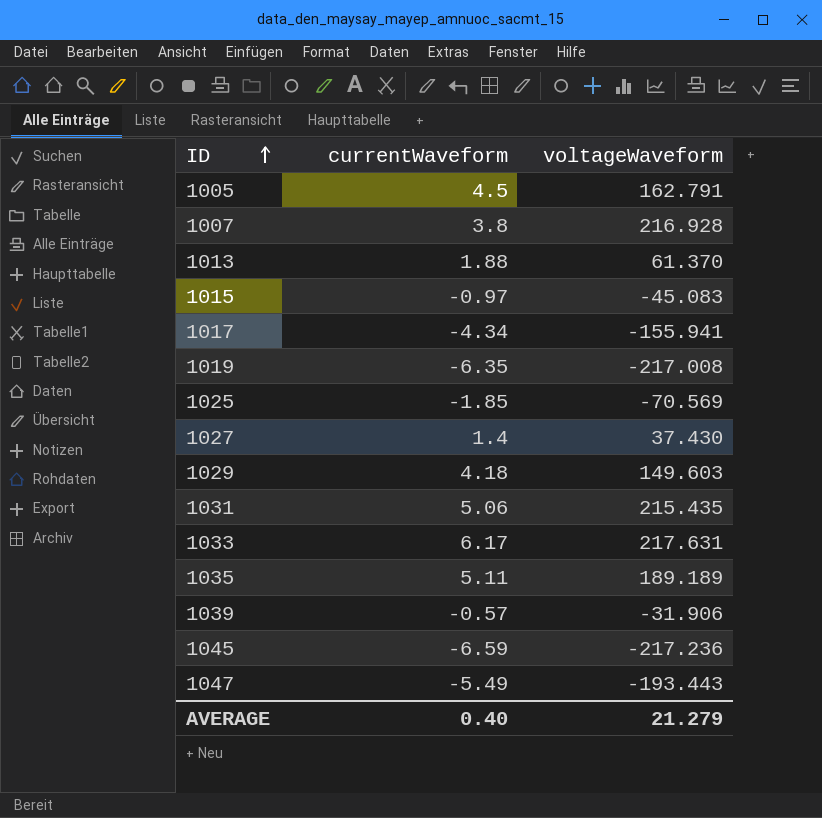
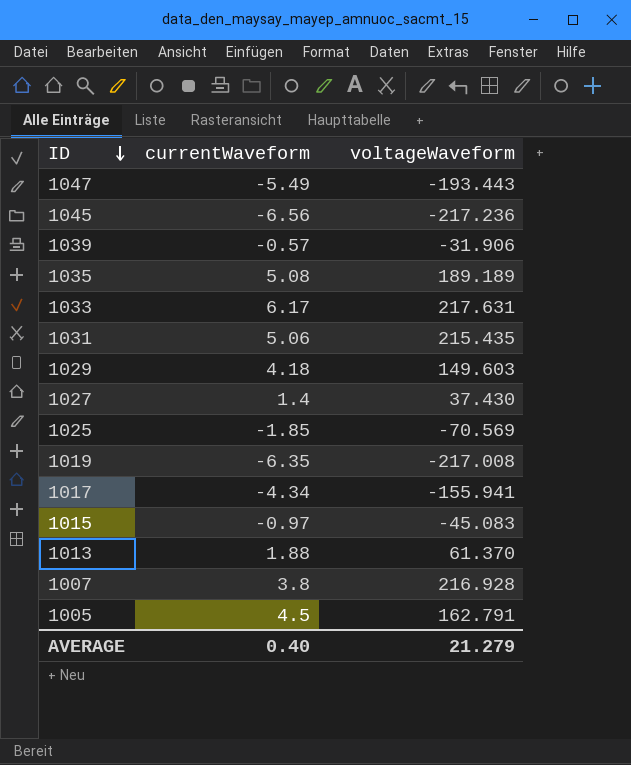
row order: ID ascending -> ID descending
1045 | currentWaveform: -6.59 -> -6.56
1035 | currentWaveform: 5.11 -> 5.08

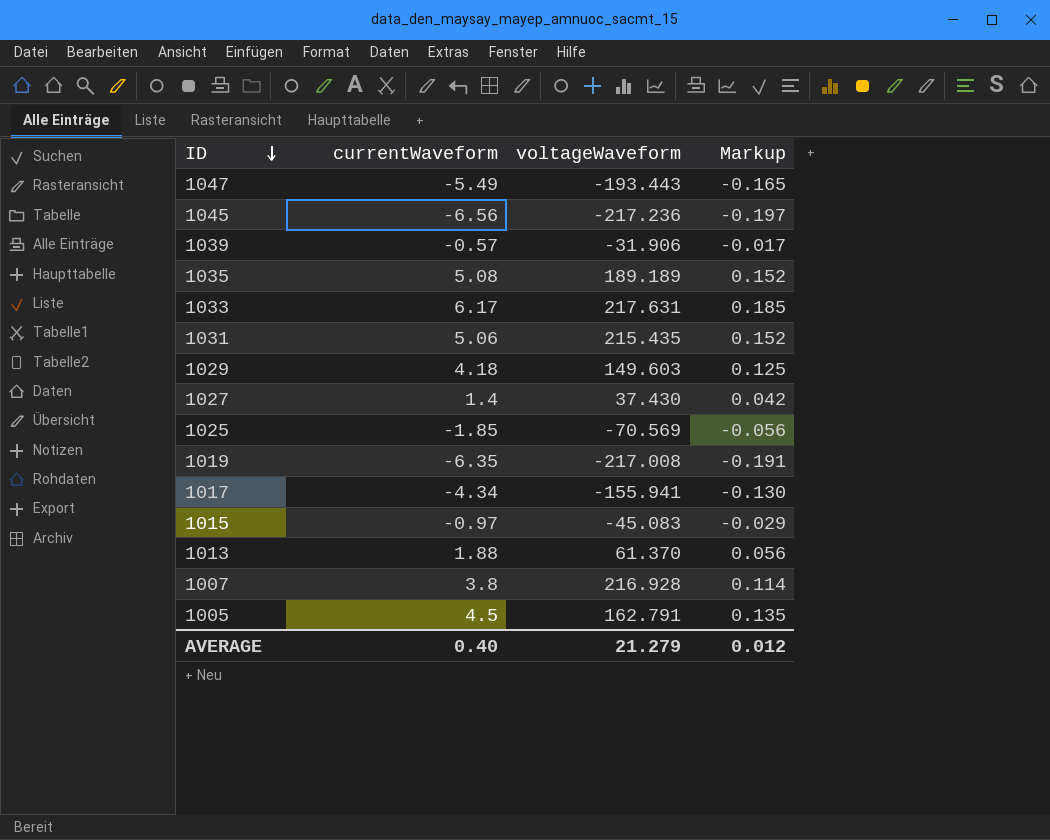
column Markup | formula: none -> [currentWaveform] * 0.03

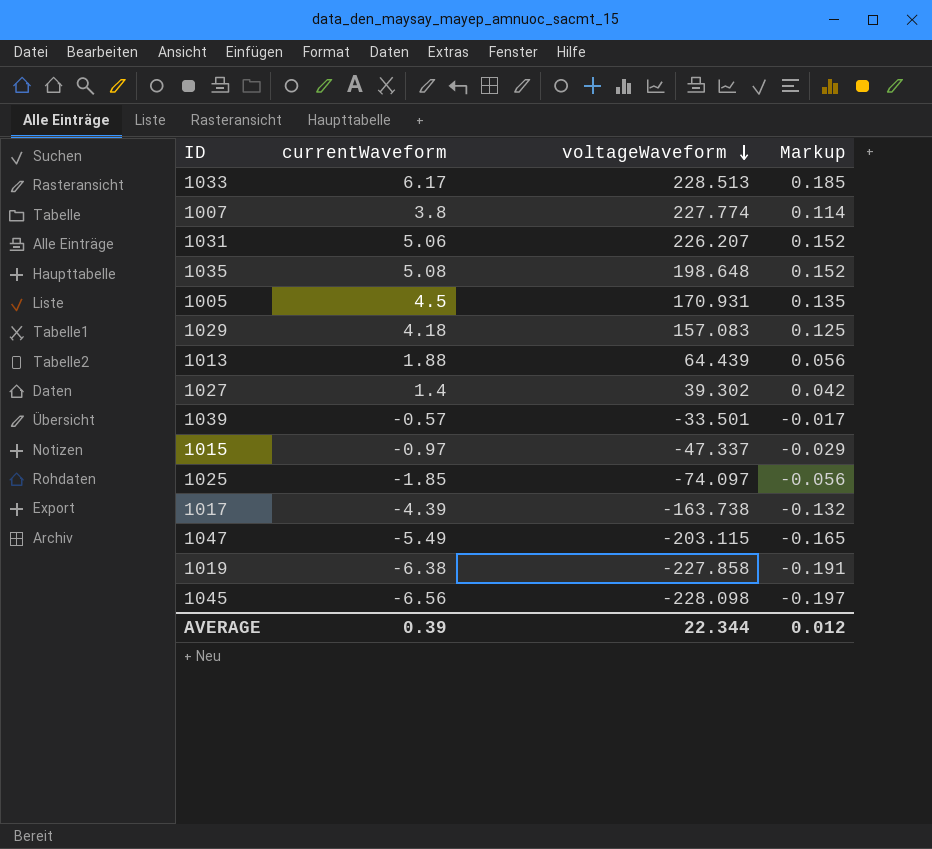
row order: ID descending -> voltageWaveform descending
1033 | voltageWaveform: 217.631 -> 228.513
1007 | voltageWaveform: 216.928 -> 227.774
1031 | voltageWaveform: 215.435 -> 226.207
1035 | voltageWaveform: 189.189 -> 198.648
1005 | voltageWaveform: 162.791 -> 170.931
1029 | voltageWaveform: 149.603 -> 157.083
1013 | voltageWaveform: 61.370 -> 64.439
1027 | voltageWaveform: 37.430 -> 39.302
1039 | voltageWaveform: -31.906 -> -33.501
1015 | voltageWaveform: -45.083 -> -47.337
1025 | voltageWaveform: -70.569 -> -74.097
1017 | currentWaveform: -4.34 -> -4.39
1017 | voltageWaveform: -155.941 -> -163.738
1017 | Markup: -0.130 -> -0.132
1047 | voltageWaveform: -193.443 -> -203.115
1019 | currentWaveform: -6.35 -> -6.38
1019 | voltageWaveform: -217.008 -> -227.858
1045 | voltageWaveform: -217.236 -> -228.098
AVERAGE | currentWaveform: 0.40 -> 0.39
AVERAGE | voltageWaveform: 21.279 -> 22.344

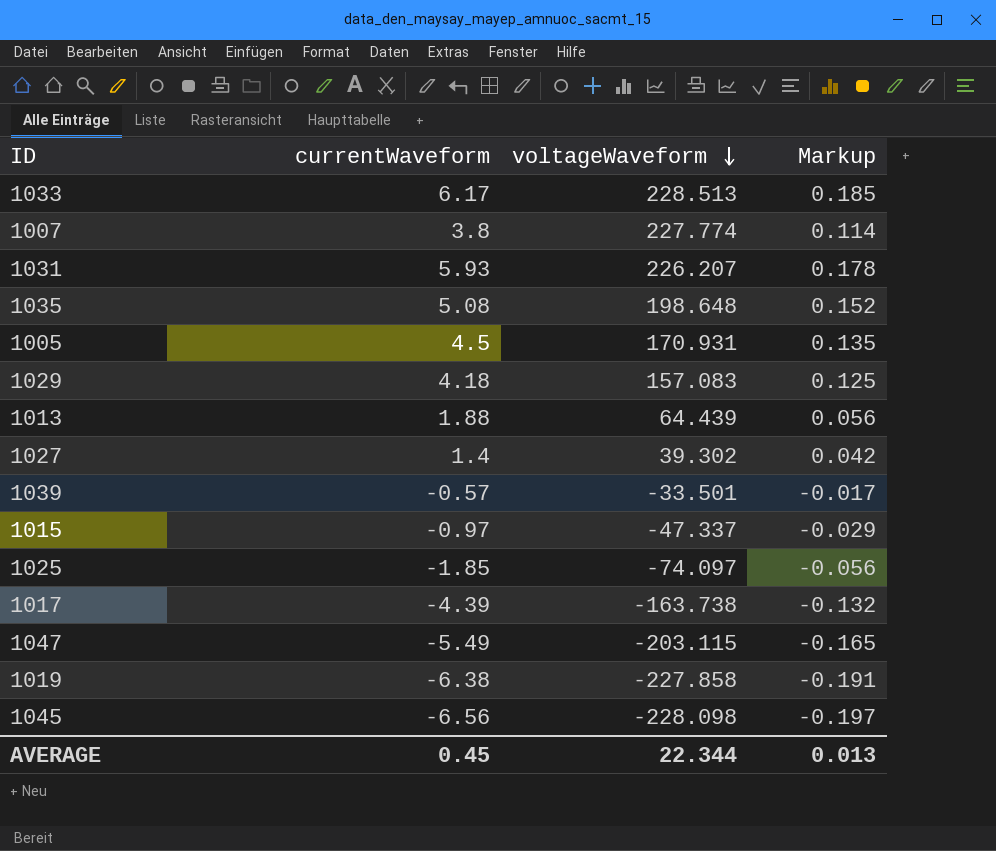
1031 | currentWaveform: 5.06 -> 5.93
1031 | Markup: 0.152 -> 0.178
AVERAGE | currentWaveform: 0.39 -> 0.45
AVERAGE | Markup: 0.012 -> 0.013

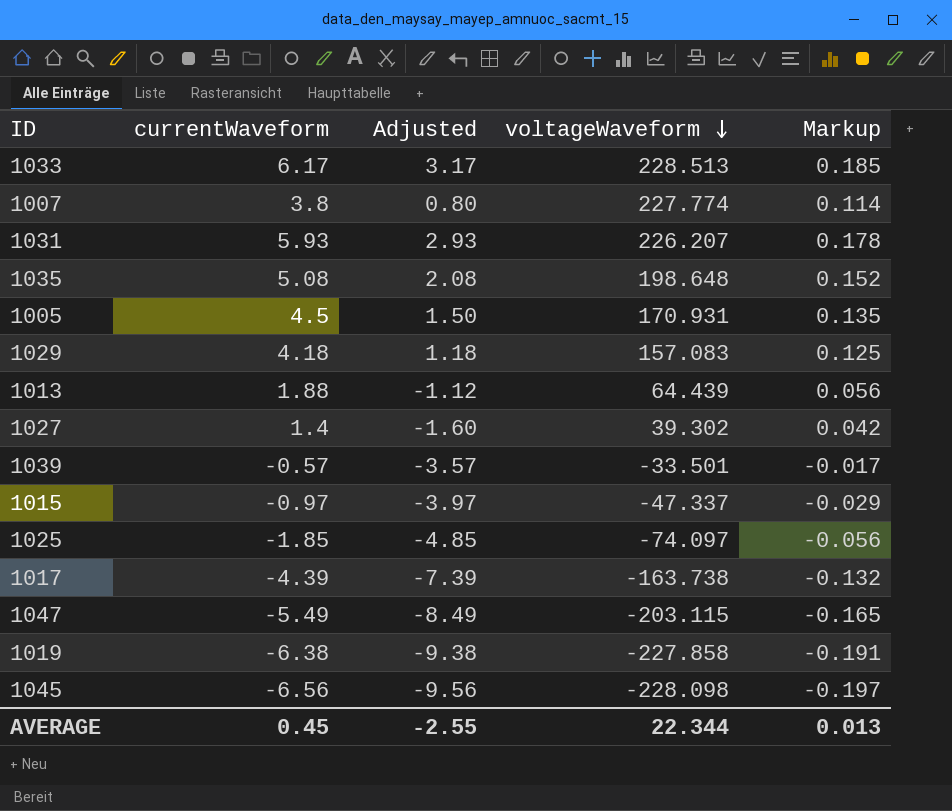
column Adjusted | formula: none -> [currentWaveform] - 3

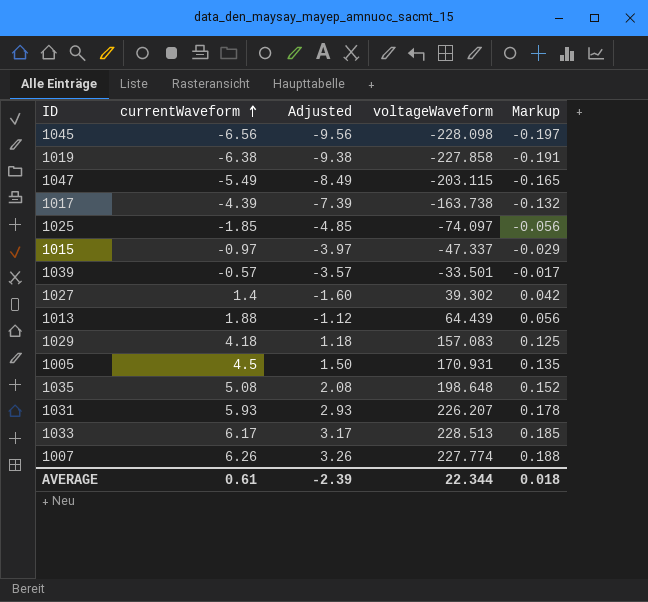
row order: voltageWaveform descending -> currentWaveform ascending
1007 | currentWaveform: 3.8 -> 6.26
1007 | Adjusted: 0.80 -> 3.26
1007 | Markup: 0.114 -> 0.188
AVERAGE | currentWaveform: 0.45 -> 0.61
AVERAGE | Adjusted: -2.55 -> -2.39
AVERAGE | Markup: 0.013 -> 0.018

